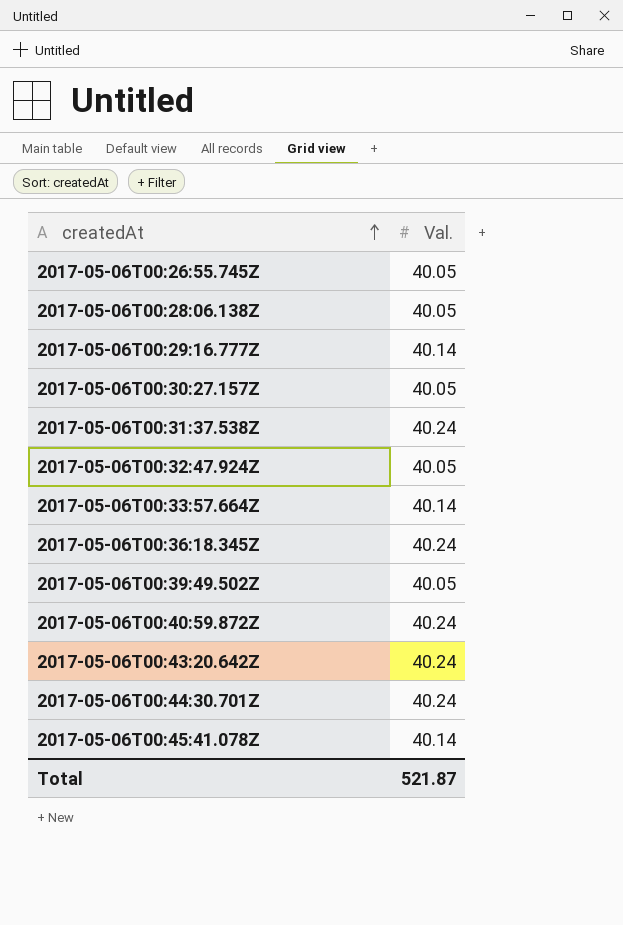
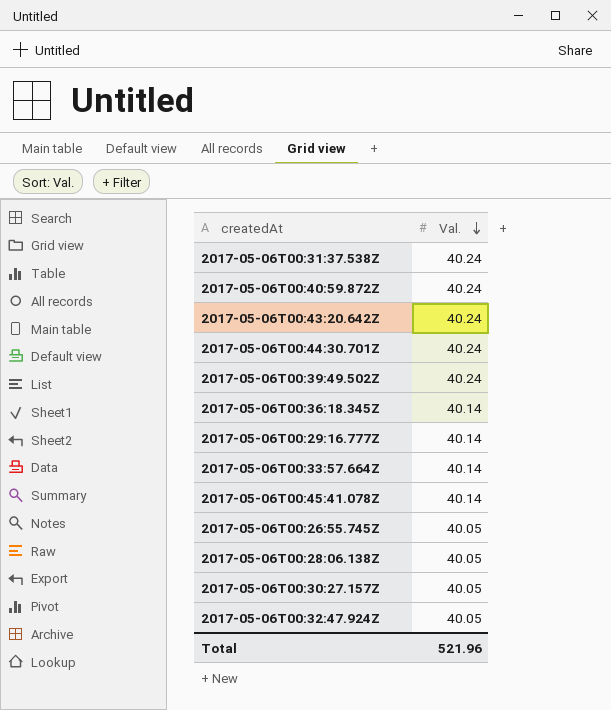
row order: createdAt ascending -> Val. descending
2017-05-06T00:39:49.502Z | Val.: 40.05 -> 40.24
2017-05-06T00:36:18.345Z | Val.: 40.24 -> 40.14
Total | Val.: 521.87 -> 521.96

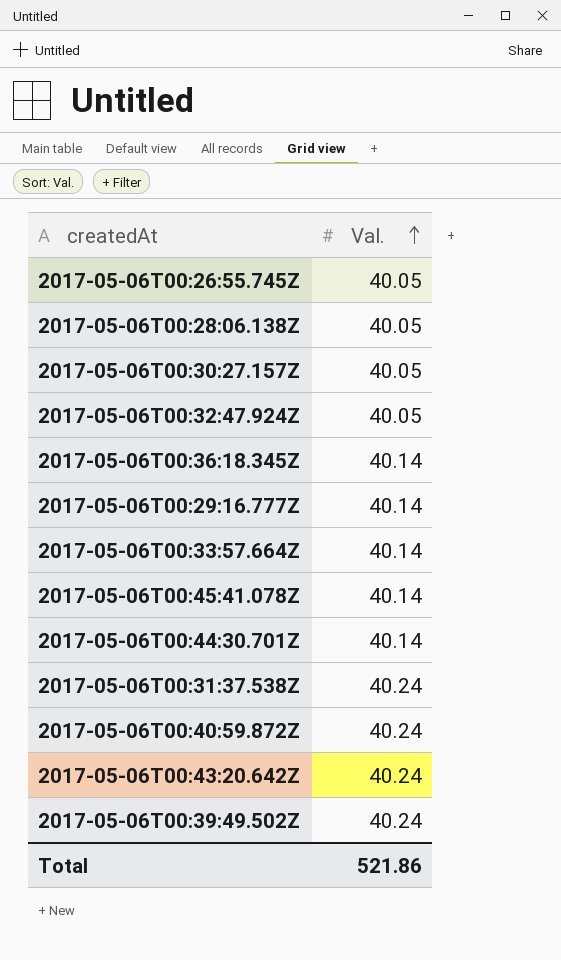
row order: Val. descending -> Val. ascending
2017-05-06T00:44:30.701Z | Val.: 40.24 -> 40.14
Total | Val.: 521.96 -> 521.86

